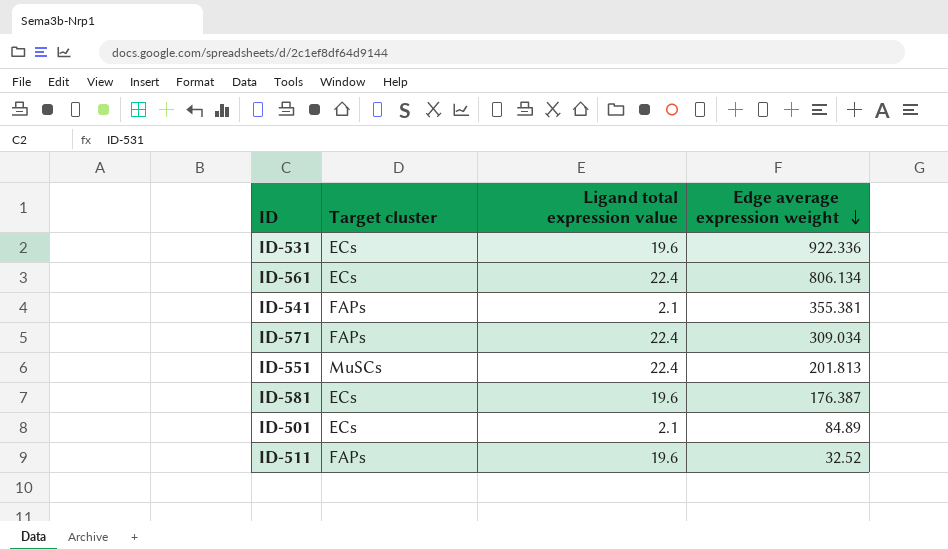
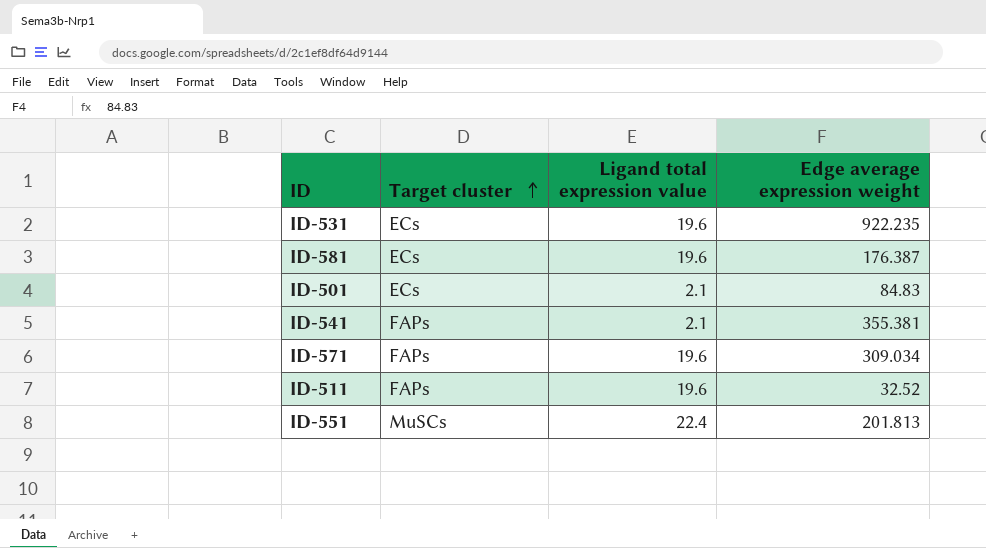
row order: Edge average expression weight descending -> Target cluster ascending
row ID-561: ECs | 22.4 | 806.134 -> none
ID-531 | Edge average expression weight: 922.336 -> 922.235
ID-501 | Edge average expression weight: 84.89 -> 84.83
ID-571 | Ligand total expression value: 22.4 -> 19.6

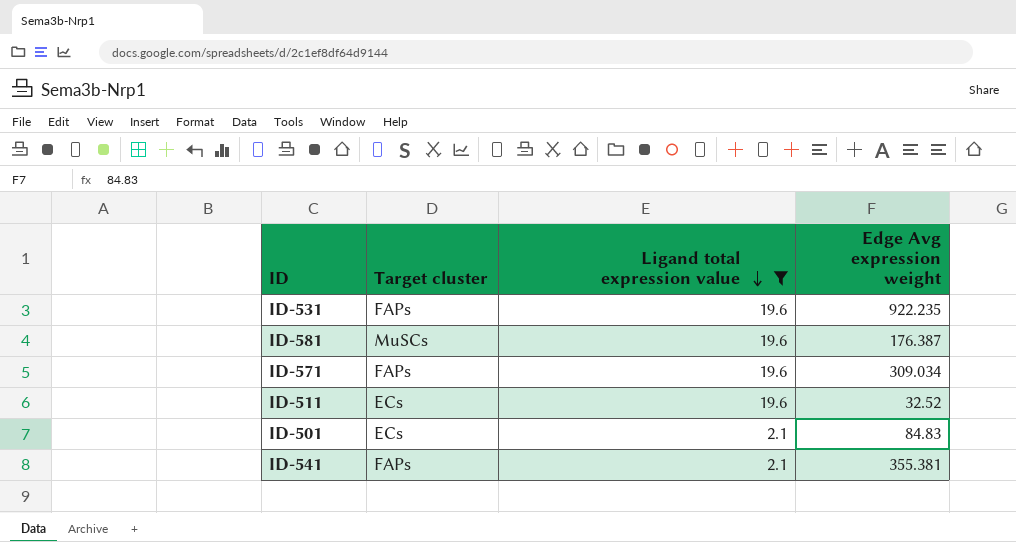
filter: none -> Ligand total expression value != 22.4
row order: Target cluster ascending -> Ligand total expression value descending
column name: Edge average expression weight -> Edge Avg expression weight
ID-531 | Target cluster: ECs -> FAPs
ID-581 | Target cluster: ECs -> MuSCs
ID-511 | Target cluster: FAPs -> ECs

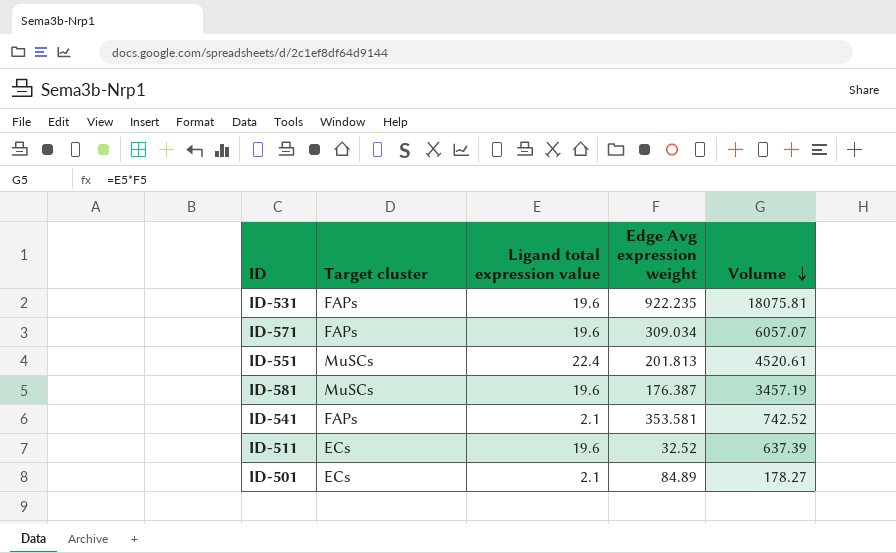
filter: Ligand total expression value != 22.4 -> none
row order: Ligand total expression value descending -> Volume descending
column Volume | formula: none -> [Ligand total expression value] * [Edge Avg expression weight]
ID-541 | Edge Avg expression weight: 355.381 -> 353.581
ID-501 | Edge Avg expression weight: 84.83 -> 84.89

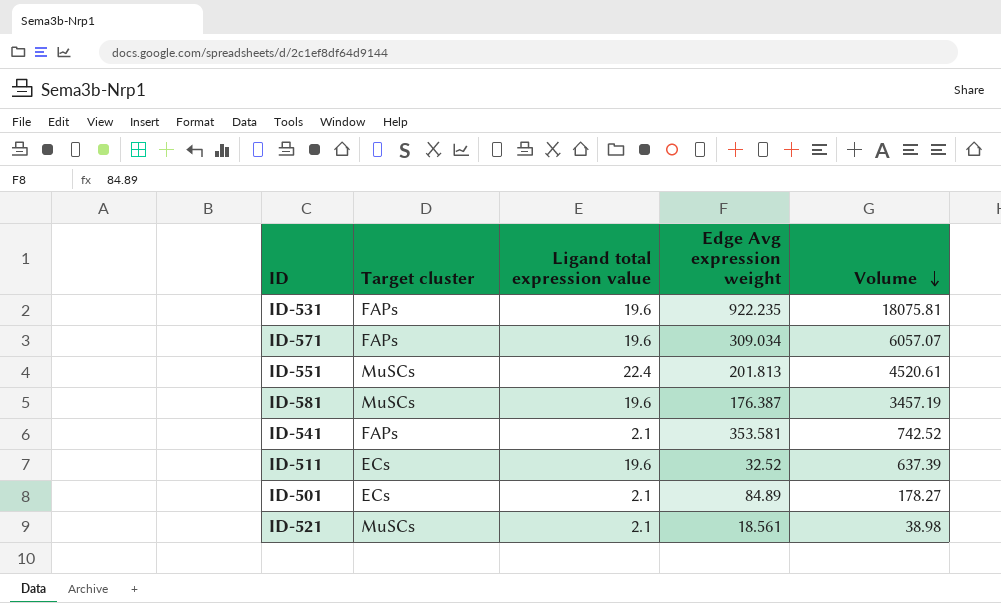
row ID-521: none -> MuSCs | 2.1 | 18.561 | 38.98

